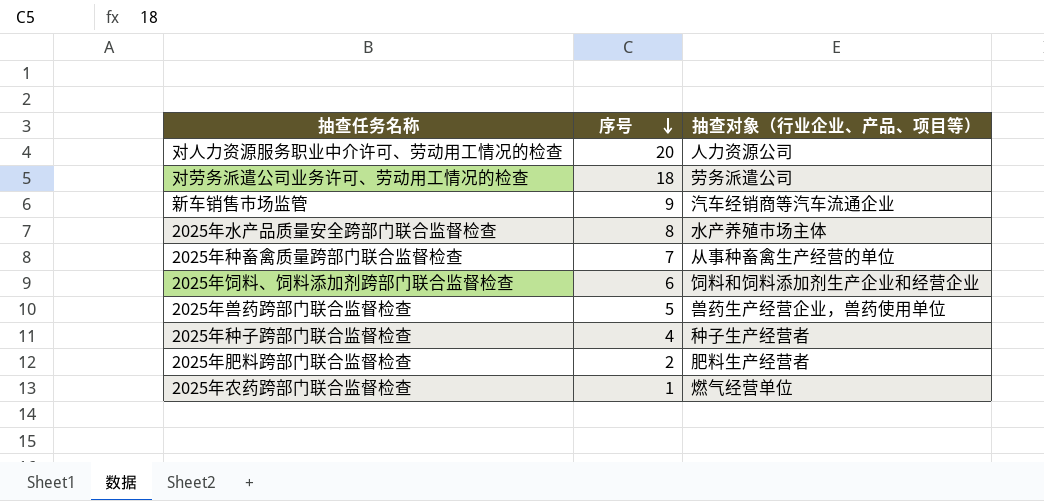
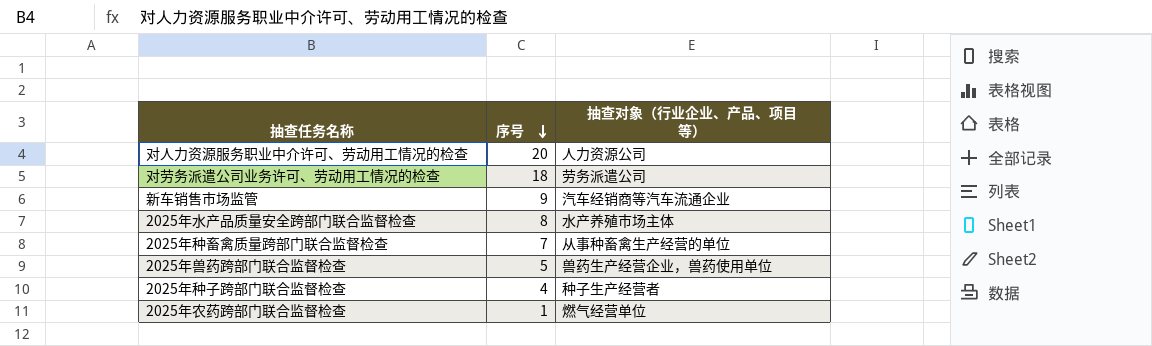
row 2025年饲料、饲料添加剂跨部门联合监督检查: 6 | 饲料和饲料添加剂生产企业和经营企业 -> none
row 2025年肥料跨部门联合监督检查: 2 | 肥料生产经营者 -> none

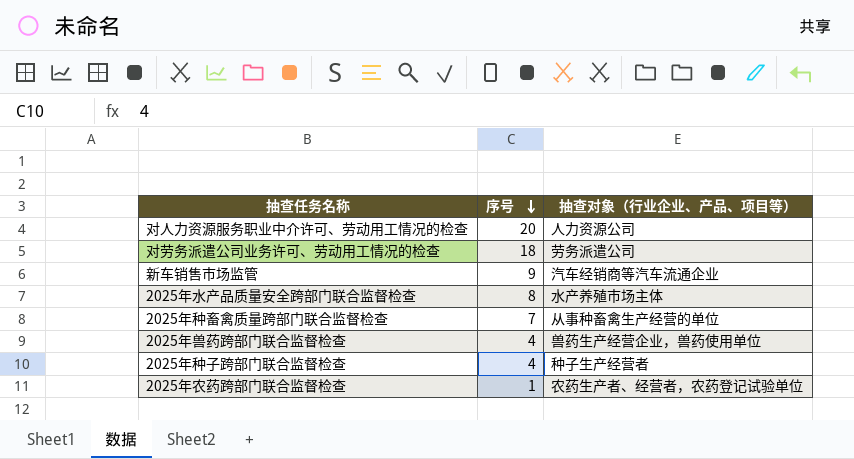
2025年兽药跨部门联合监督检查 | 序号: 5 -> 4
2025年农药跨部门联合监督检查 | 抽查对象（行业企业、产品、项目等）: 燃气经营单位 -> 农药生产者、经营者，农药登记试验单位

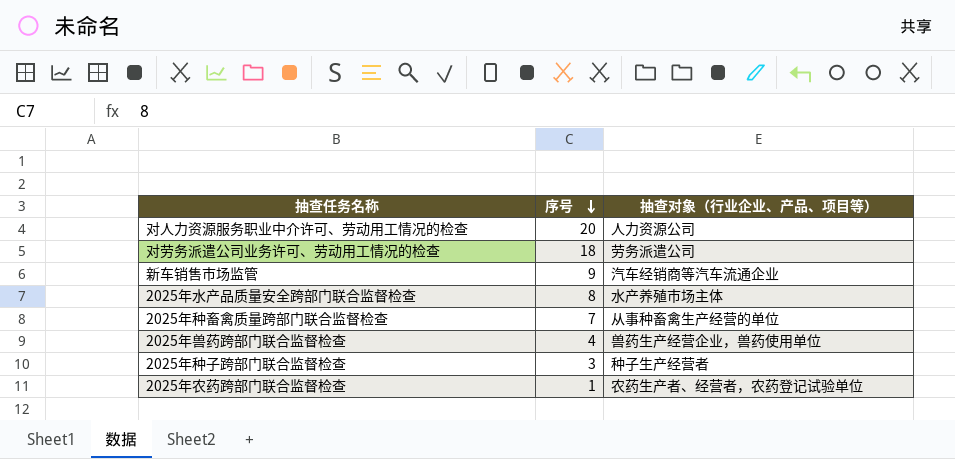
2025年种子跨部门联合监督检查 | 序号: 4 -> 3

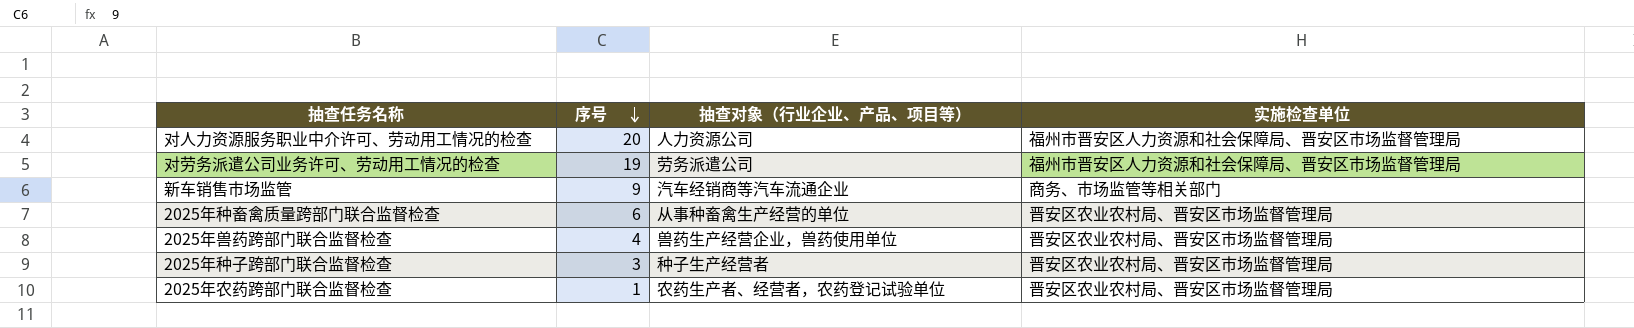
column 实施检查单位 | position: none -> 4
row 2025年水产品质量安全跨部门联合监督检查: 8 | 水产养殖市场主体 -> none
对劳务派遣公司业务许可、劳动用工情况的检查 | 序号: 18 -> 19
2025年种畜禽质量跨部门联合监督检查 | 序号: 7 -> 6

